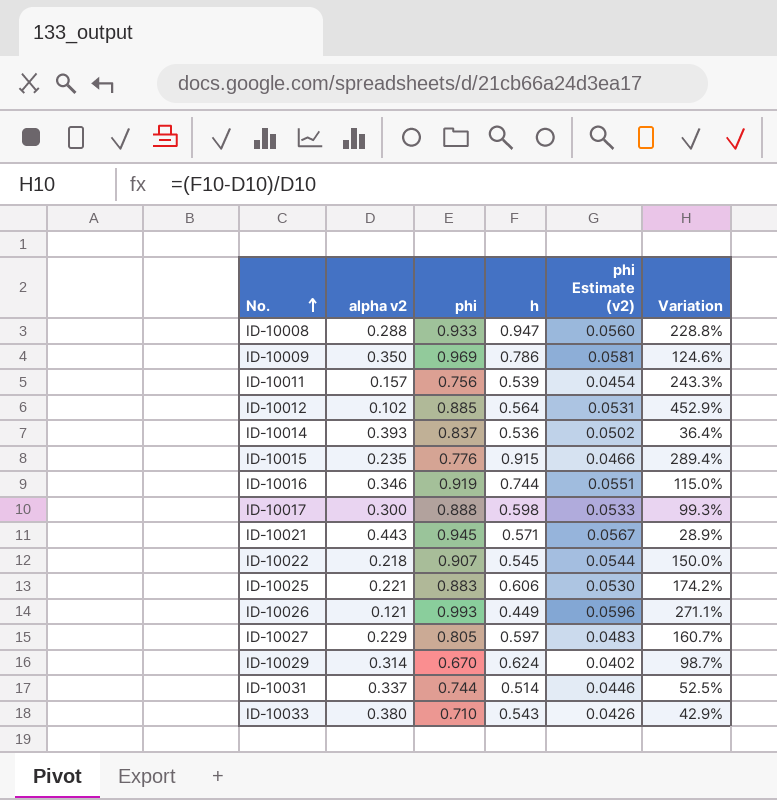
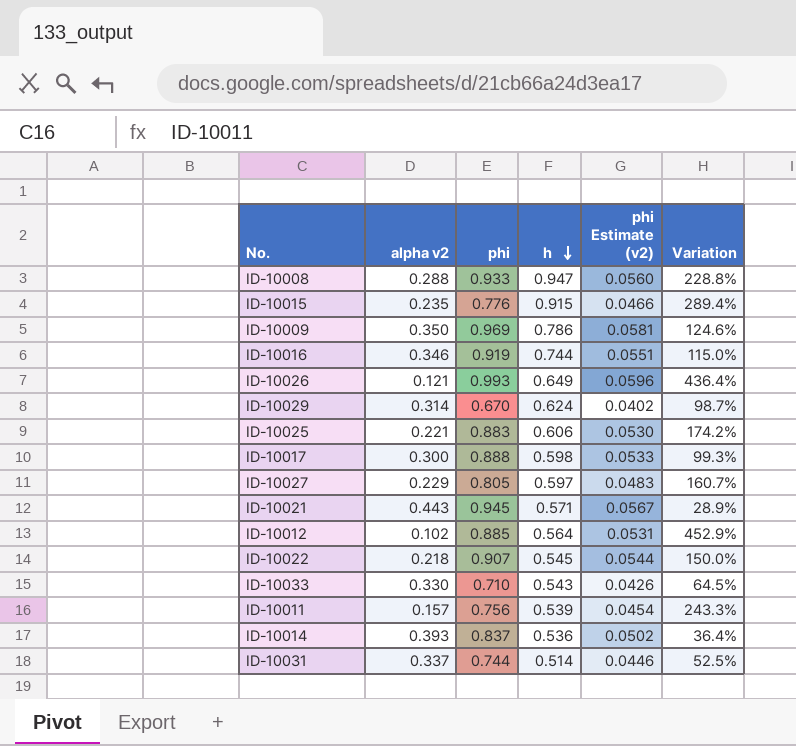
row order: No. ascending -> h descending
ID-10026 | h: 0.449 -> 0.649
ID-10026 | Variation: 271.1% -> 436.4%
ID-10033 | alpha v2: 0.380 -> 0.330
ID-10033 | Variation: 42.9% -> 64.5%

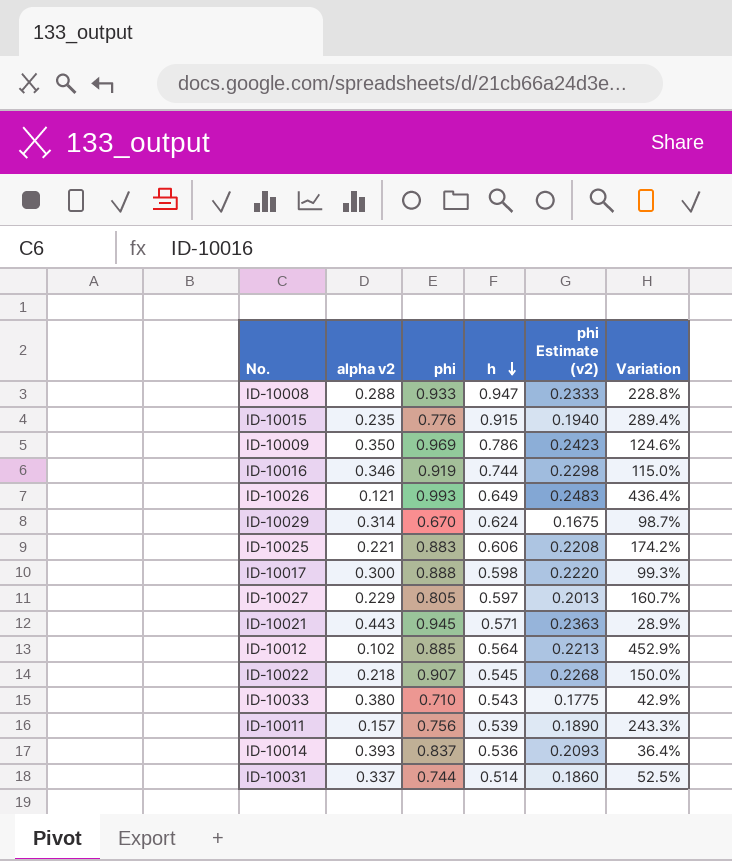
column phi Estimate (v2) | formula: [phi] * 0.06 -> [phi] * 0.25
ID-10033 | alpha v2: 0.330 -> 0.380
ID-10033 | Variation: 64.5% -> 42.9%

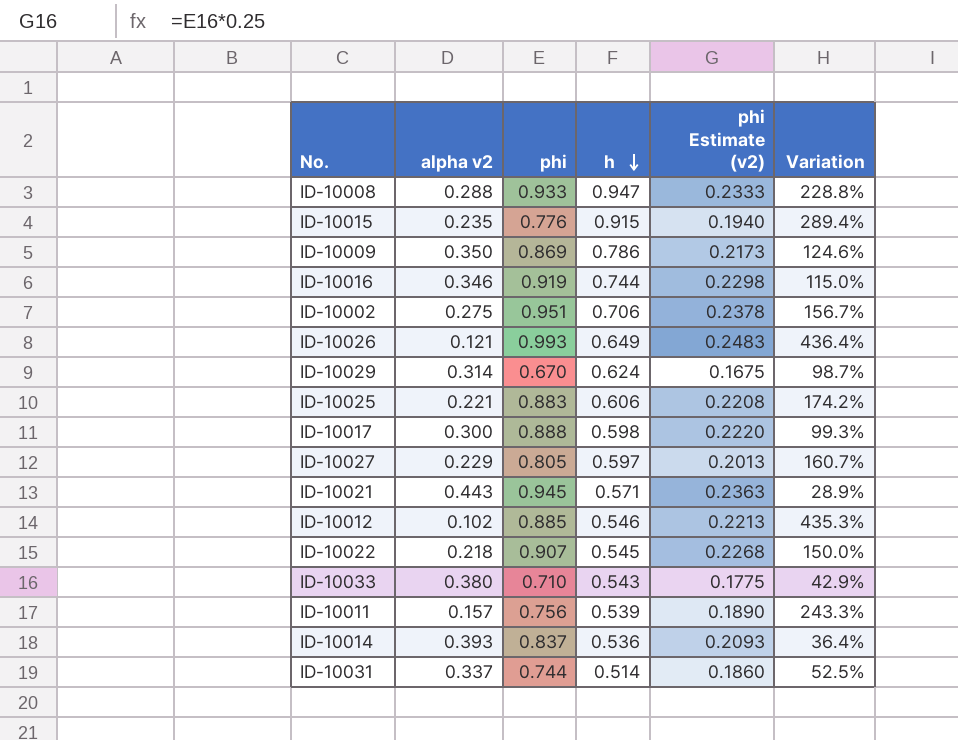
ID-10009 | phi: 0.969 -> 0.869
ID-10009 | phi Estimate (v2): 0.2423 -> 0.2173
row ID-10002: none -> 0.275 | 0.951 | 0.706 | 0.2378 | 156.7%
ID-10012 | h: 0.564 -> 0.546
ID-10012 | Variation: 452.9% -> 435.3%

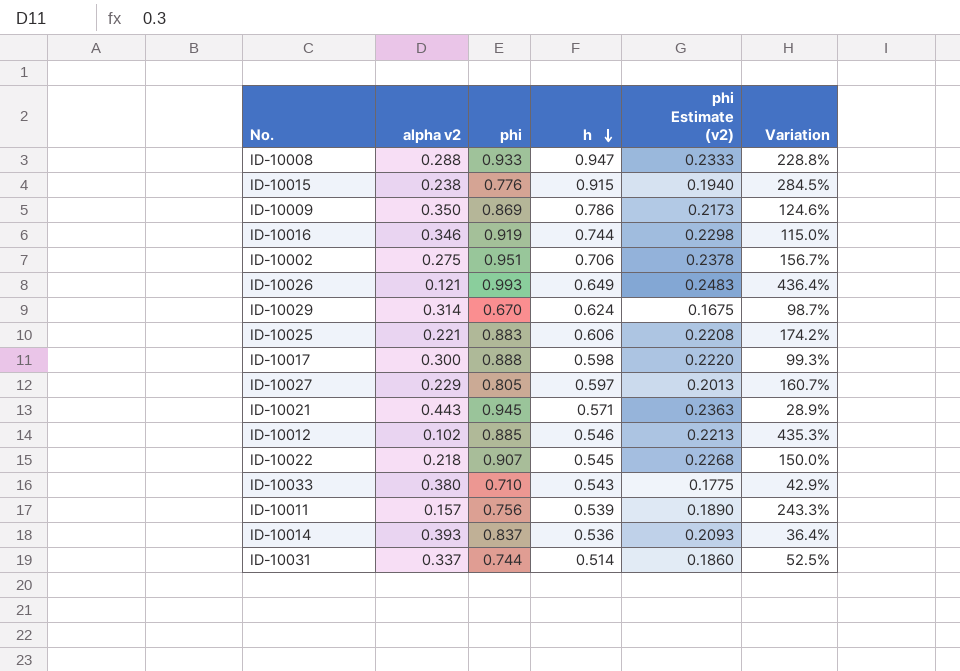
ID-10015 | alpha v2: 0.235 -> 0.238
ID-10015 | Variation: 289.4% -> 284.5%

